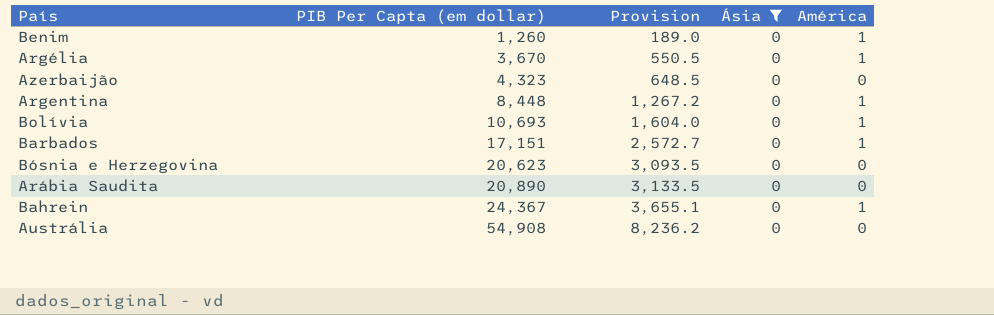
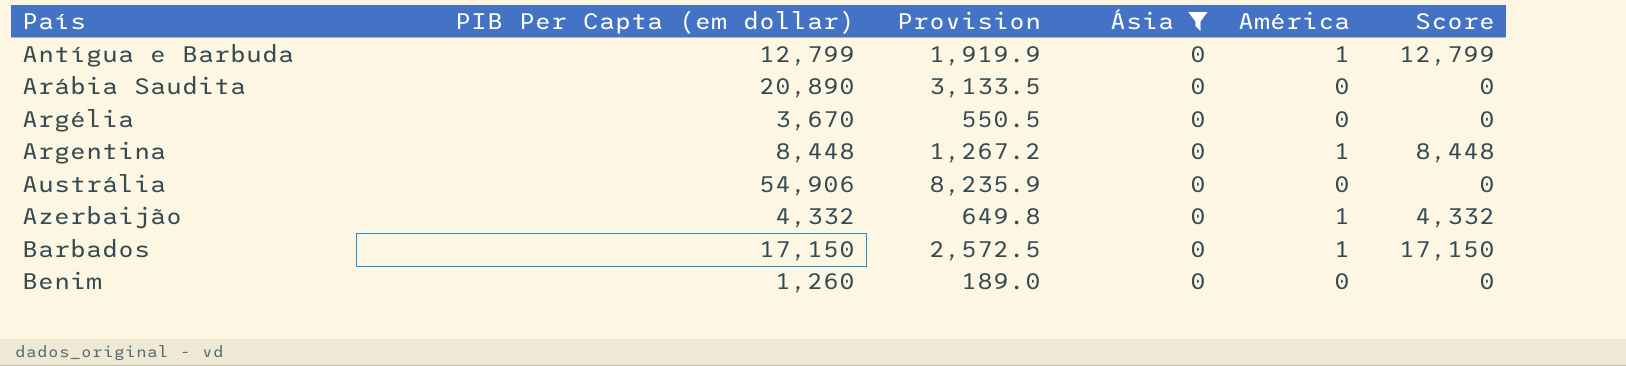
row order: PIB Per Capta (em dollar) ascending -> País ascending
column Score | formula: none -> [PIB Per Capta (em dollar)] * [América]
row Bolívia: 10,693 | 1,604.0 | 0 | 1 -> none
row Bósnia e Herzegovina: 20,623 | 3,093.5 | 0 | 0 -> none
row Bahrein: 24,367 | 3,655.1 | 0 | 1 -> none
row Antígua e Barbuda: none -> 12,799 | 1,919.9 | 0 | 1 | 12,799
Argélia | América: 1 -> 0
Austrália | PIB Per Capta (em dollar): 54,908 -> 54,906
Austrália | Provision: 8,236.2 -> 8,235.9
Azerbaijão | PIB Per Capta (em dollar): 4,323 -> 4,332
Azerbaijão | Provision: 648.5 -> 649.8
Azerbaijão | América: 0 -> 1
Barbados | PIB Per Capta (em dollar): 17,151 -> 17,150
Barbados | Provision: 2,572.7 -> 2,572.5
Benim | América: 1 -> 0

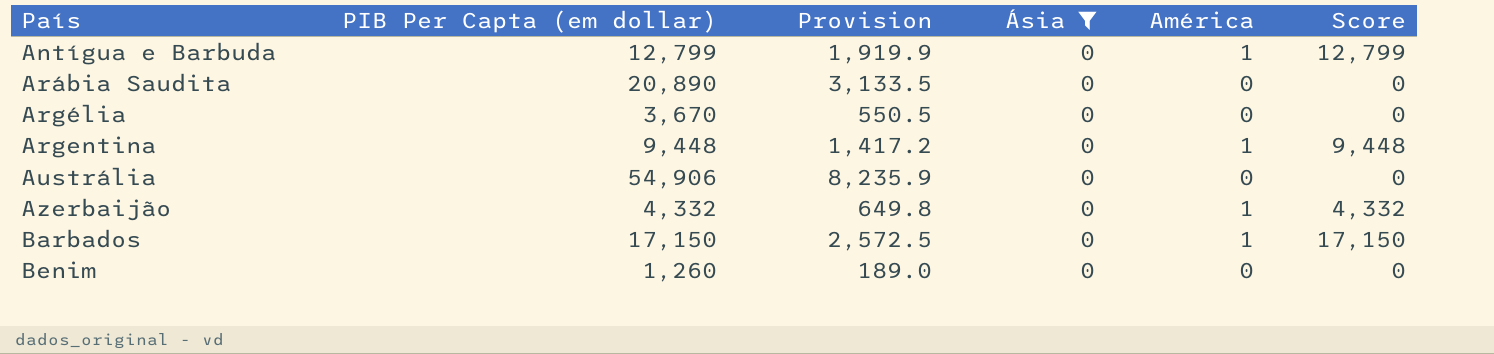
Argentina | PIB Per Capta (em dollar): 8,448 -> 9,448
Argentina | Provision: 1,267.2 -> 1,417.2
Argentina | Score: 8,448 -> 9,448

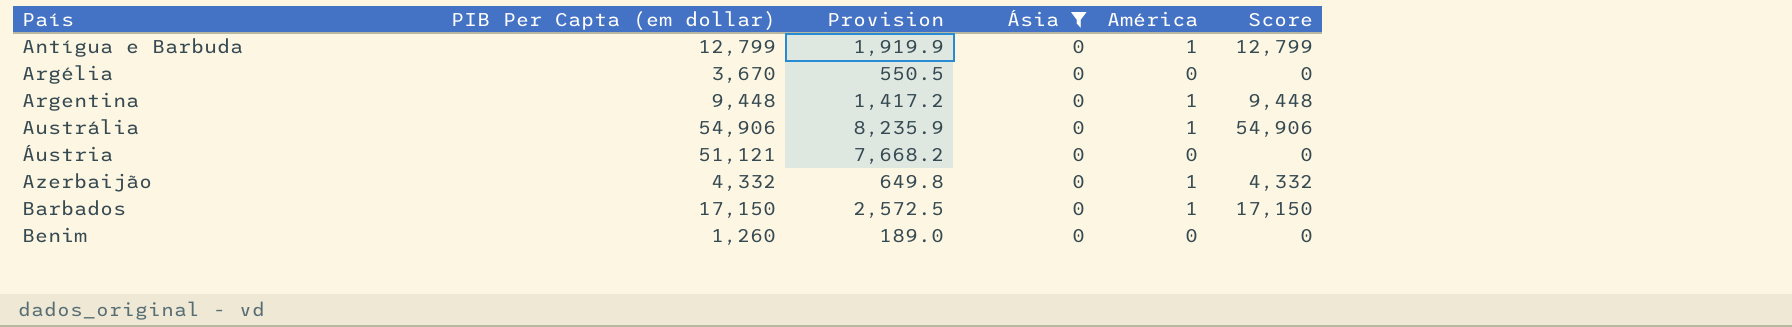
row Arábia Saudita: 20,890 | 3,133.5 | 0 | 0 | 0 -> none
Austrália | América: 0 -> 1
Austrália | Score: 0 -> 54,906
row Áustria: none -> 51,121 | 7,668.2 | 0 | 0 | 0

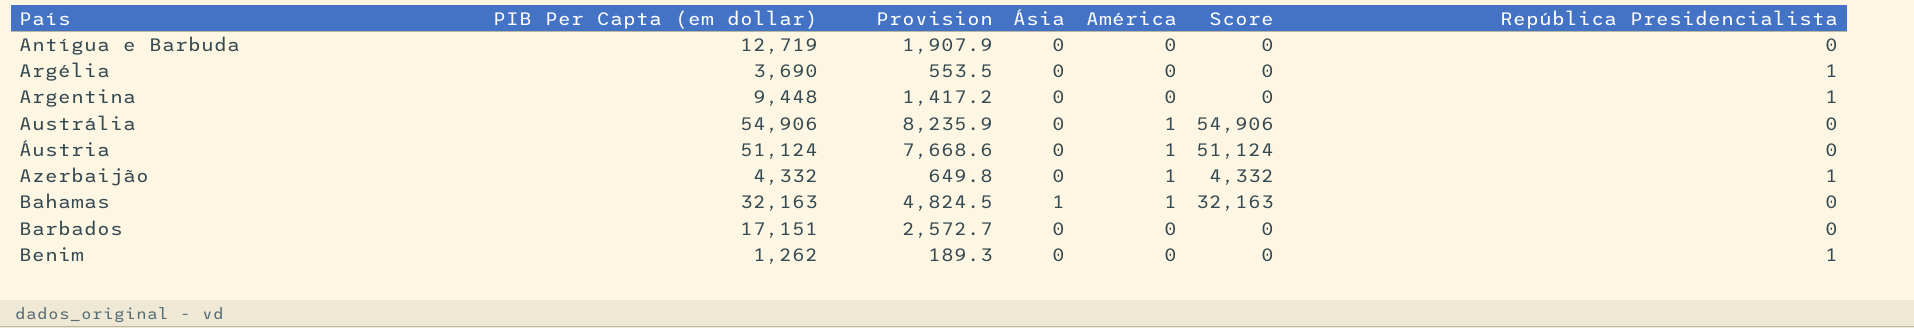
filter: Ásia = 0 -> none
column República Presidencialista | position: none -> 7
Antígua e Barbuda | PIB Per Capta (em dollar): 12,799 -> 12,719
Antígua e Barbuda | Provision: 1,919.9 -> 1,907.9
Antígua e Barbuda | América: 1 -> 0
Antígua e Barbuda | Score: 12,799 -> 0
Argélia | PIB Per Capta (em dollar): 3,670 -> 3,690
Argélia | Provision: 550.5 -> 553.5
Argentina | América: 1 -> 0
Argentina | Score: 9,448 -> 0
Áustria | PIB Per Capta (em dollar): 51,121 -> 51,124
Áustria | Provision: 7,668.2 -> 7,668.6
Áustria | América: 0 -> 1
Áustria | Score: 0 -> 51,124
Barbados | PIB Per Capta (em dollar): 17,150 -> 17,151
Barbados | Provision: 2,572.5 -> 2,572.7
Barbados | América: 1 -> 0
Barbados | Score: 17,150 -> 0
Benim | PIB Per Capta (em dollar): 1,260 -> 1,262
Benim | Provision: 189.0 -> 189.3

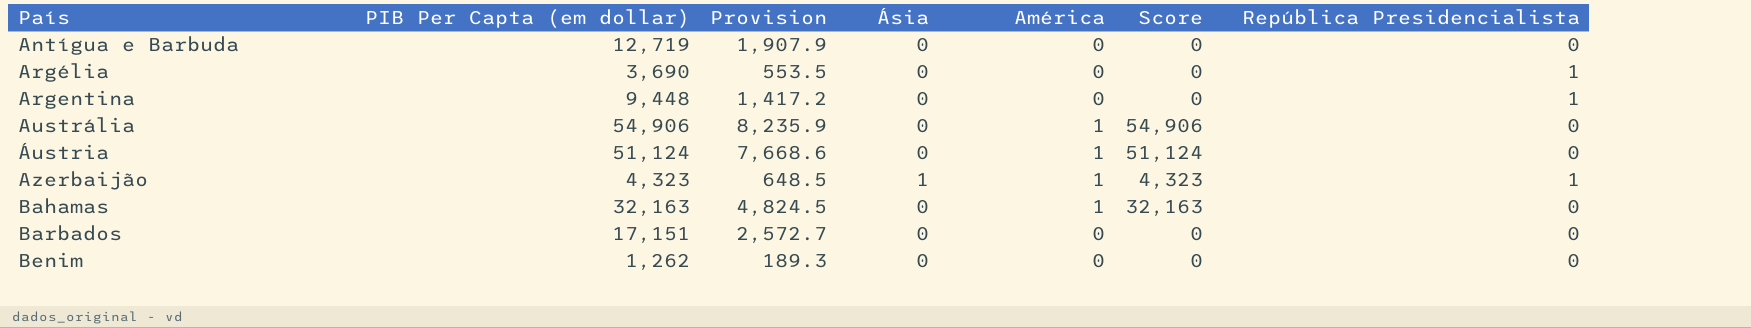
Azerbaijão | PIB Per Capta (em dollar): 4,332 -> 4,323
Azerbaijão | Provision: 649.8 -> 648.5
Azerbaijão | Ásia: 0 -> 1
Azerbaijão | Score: 4,332 -> 4,323
Bahamas | Ásia: 1 -> 0
Benim | República Presidencialista: 1 -> 0

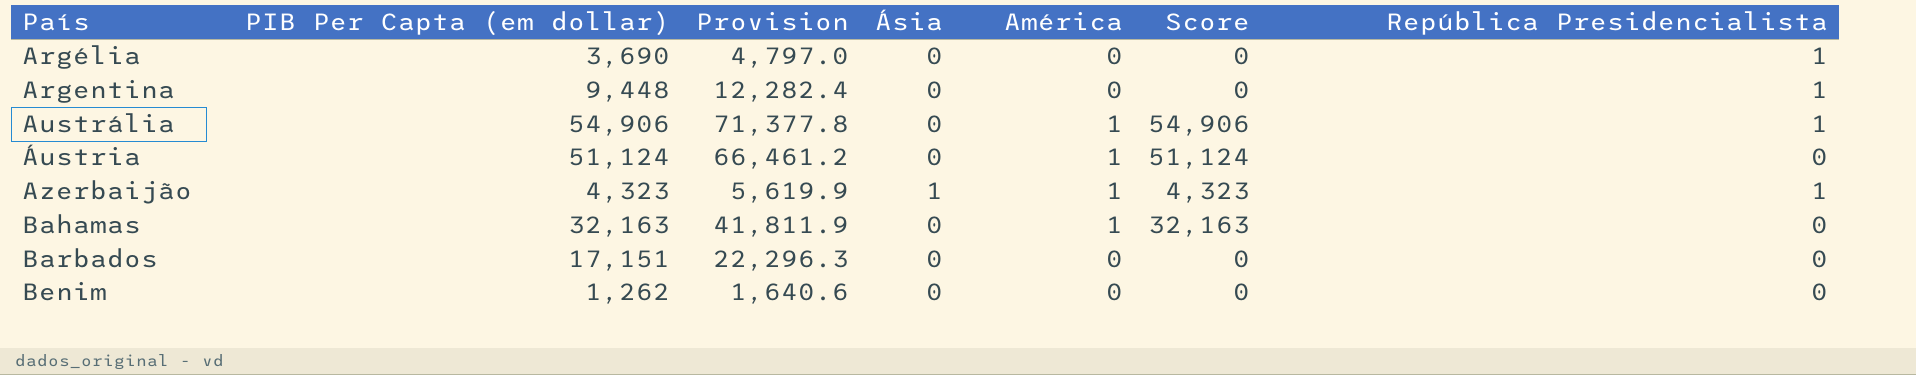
column Provision | formula: [PIB Per Capta (em dollar)] * 0.15 -> [PIB Per Capta (em dollar)] * 1.3
row Antígua e Barbuda: 12,719 | 1,907.9 | 0 | 0 | 0 | 0 -> none
Austrália | República Presidencialista: 0 -> 1

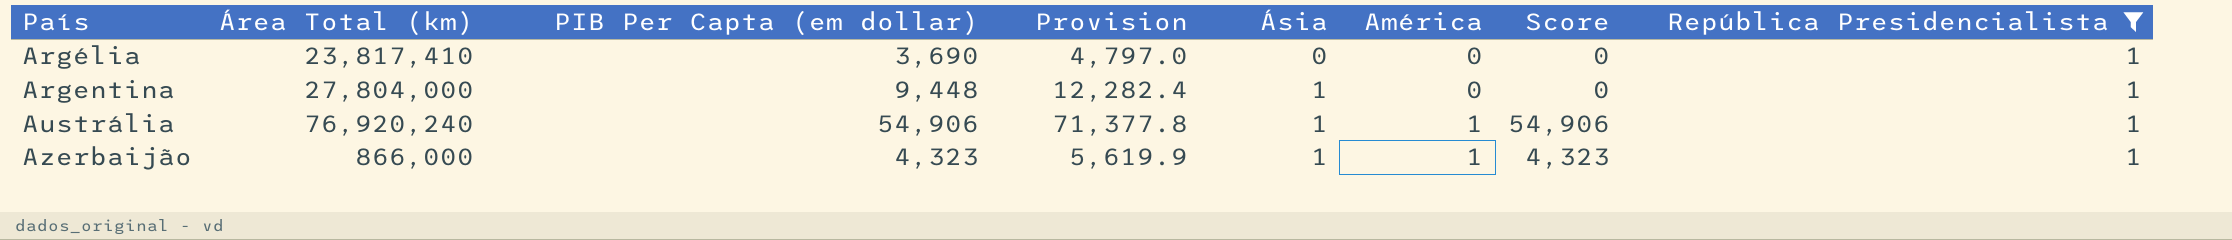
filter: none -> República Presidencialista = 1
column Área Total (km) | position: none -> 2
Argentina | Ásia: 0 -> 1
Austrália | Ásia: 0 -> 1

